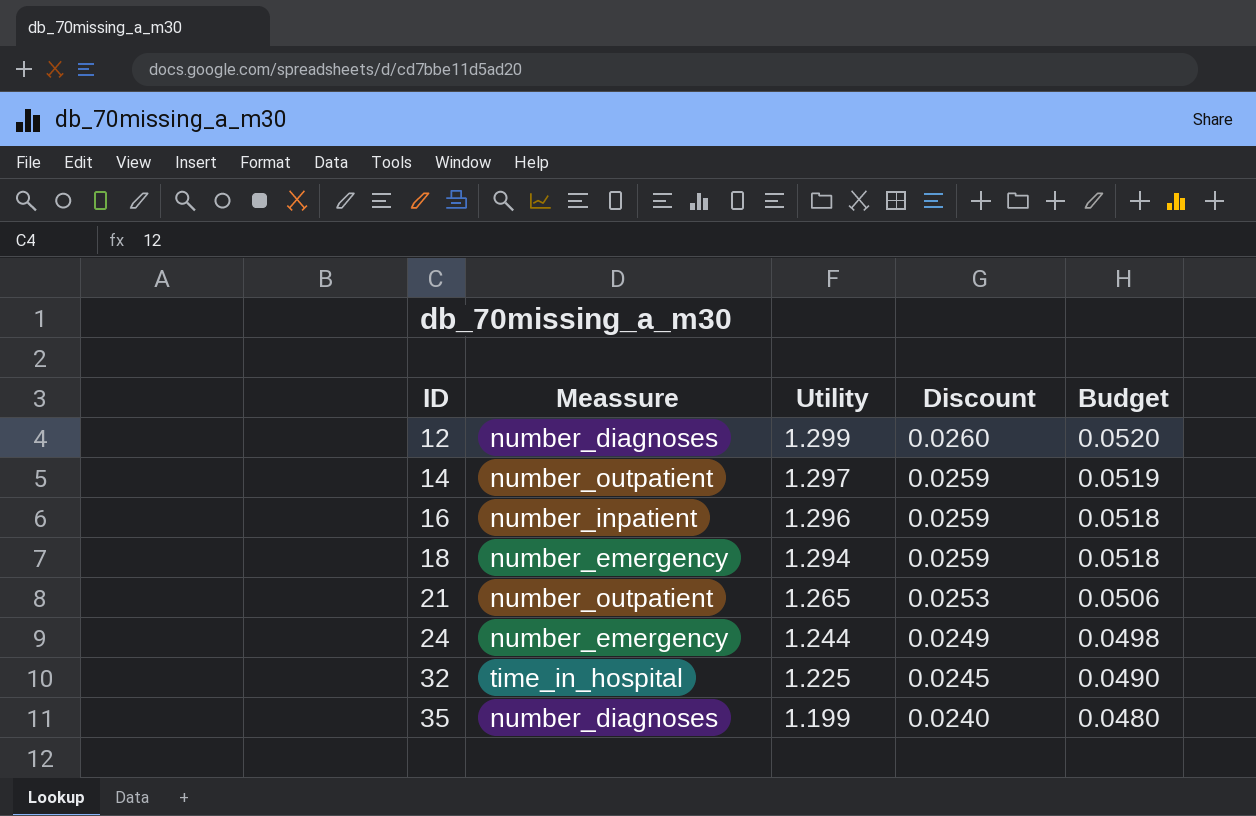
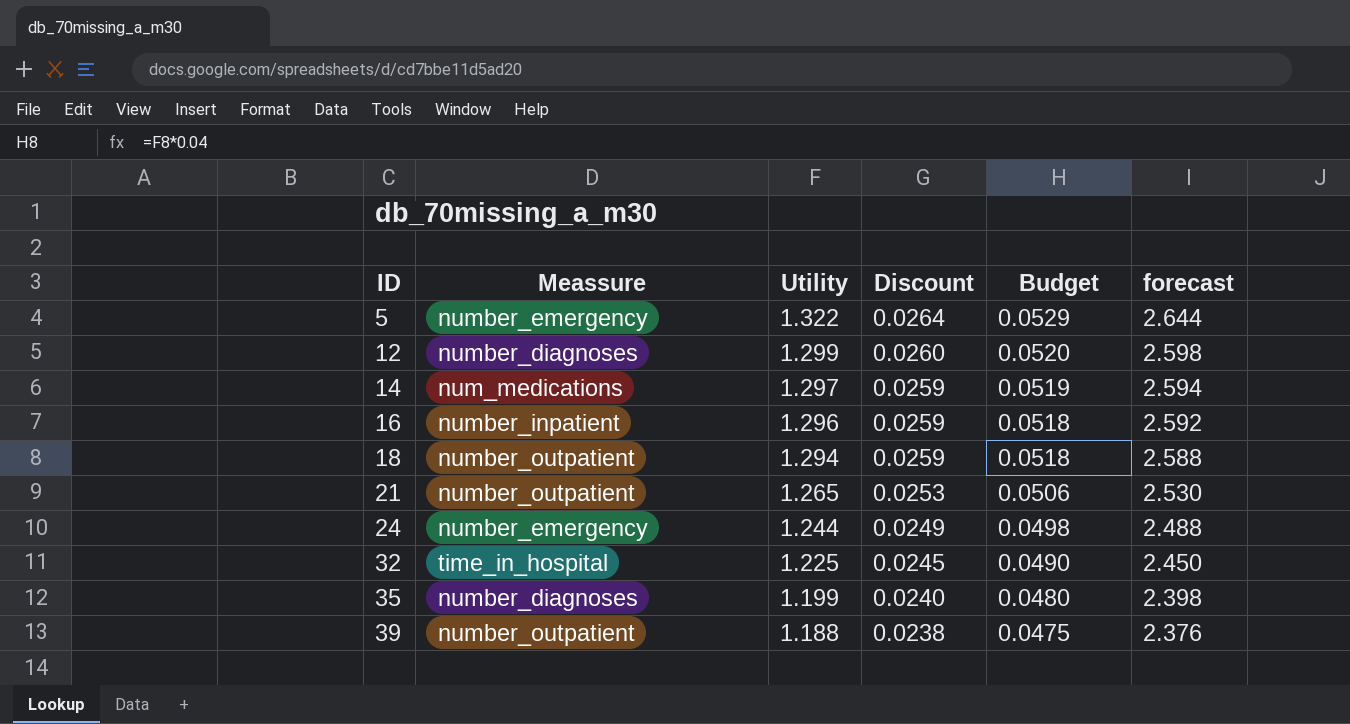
column forecast | formula: none -> [Utility] * 2
row 5: none -> number_emergency | 1.322 | 0.0264 | 0.0529 | 2.644
14 | Meassure: number_outpatient -> num_medications
18 | Meassure: number_emergency -> number_outpatient
row 39: none -> number_outpatient | 1.188 | 0.0238 | 0.0475 | 2.376

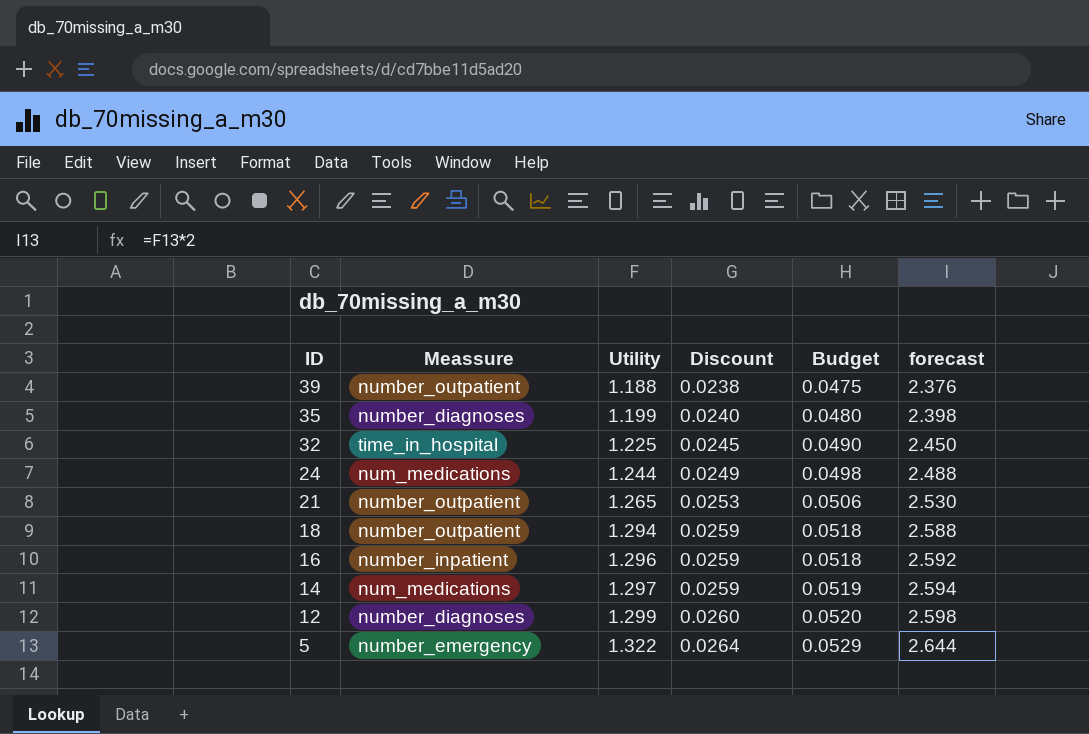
row order: ID ascending -> ID descending
24 | Meassure: number_emergency -> num_medications

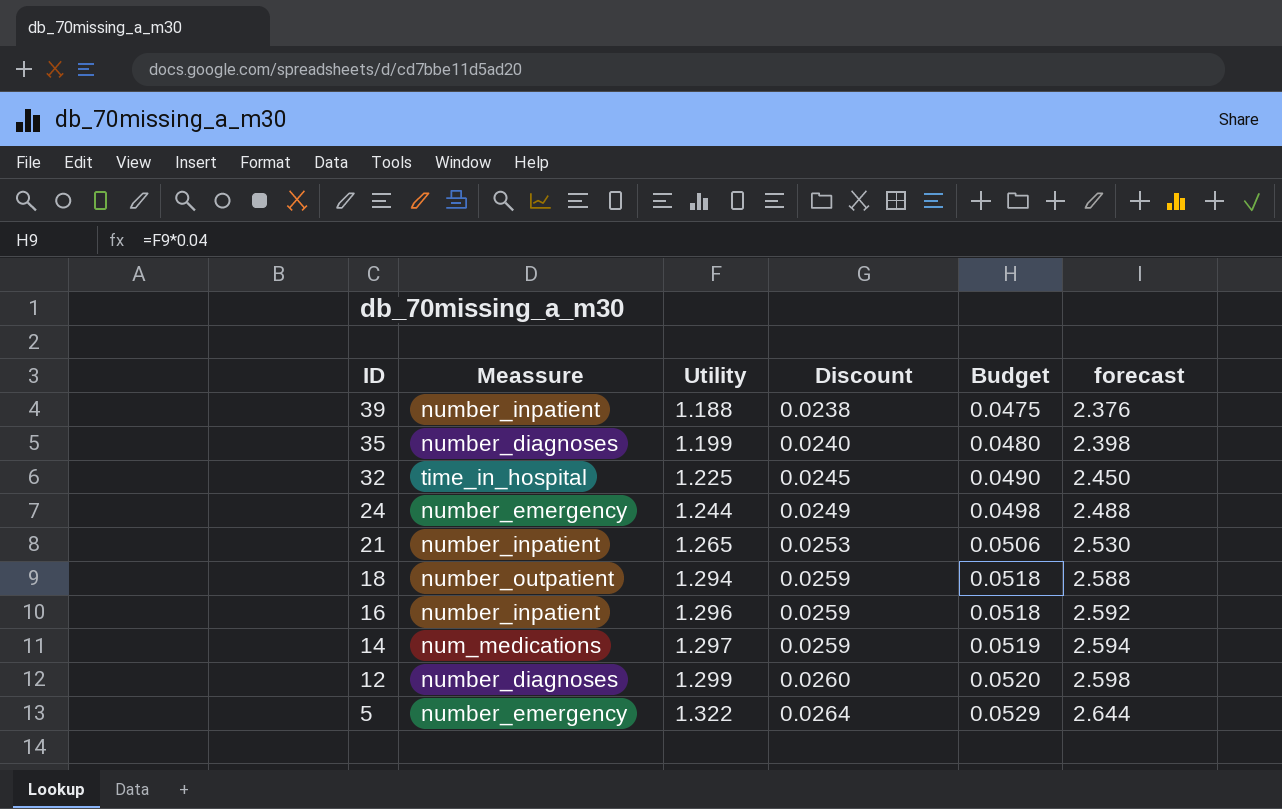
39 | Meassure: number_outpatient -> number_inpatient
24 | Meassure: num_medications -> number_emergency
21 | Meassure: number_outpatient -> number_inpatient

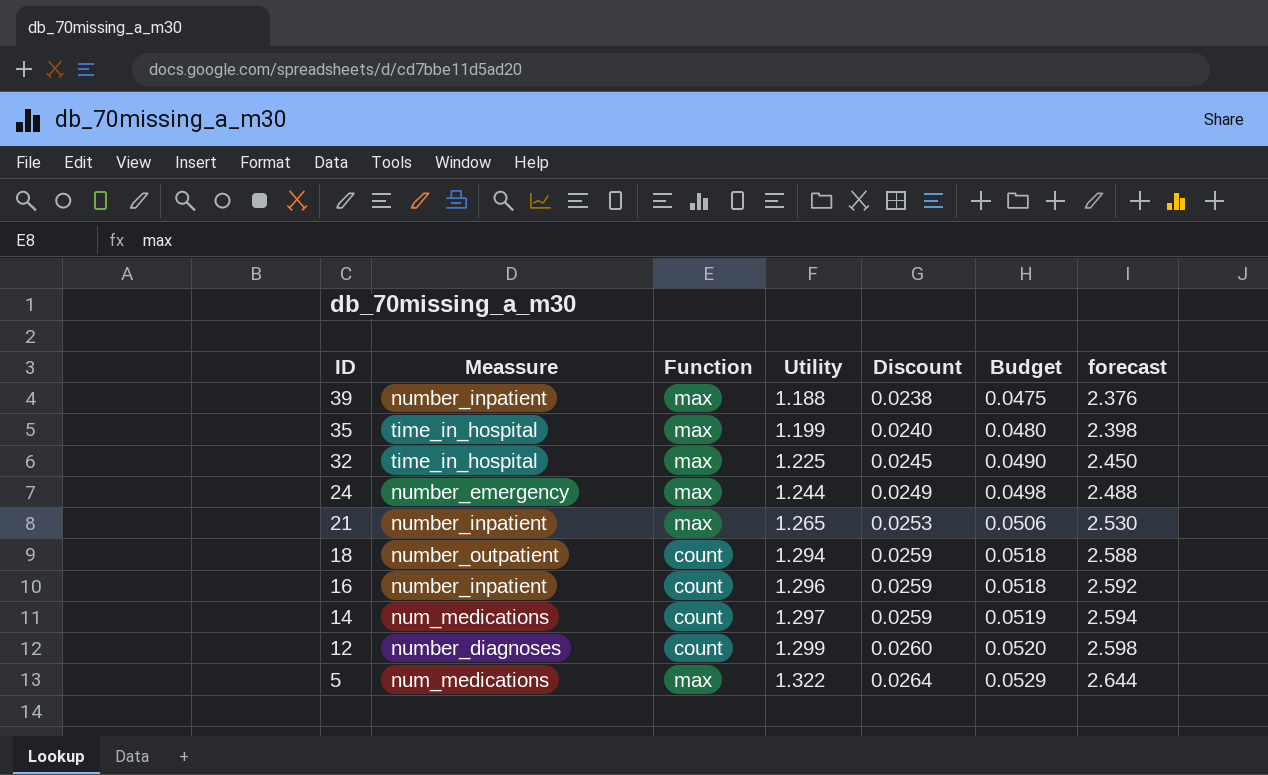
column Function | position: none -> 3
35 | Meassure: number_diagnoses -> time_in_hospital
5 | Meassure: number_emergency -> num_medications

